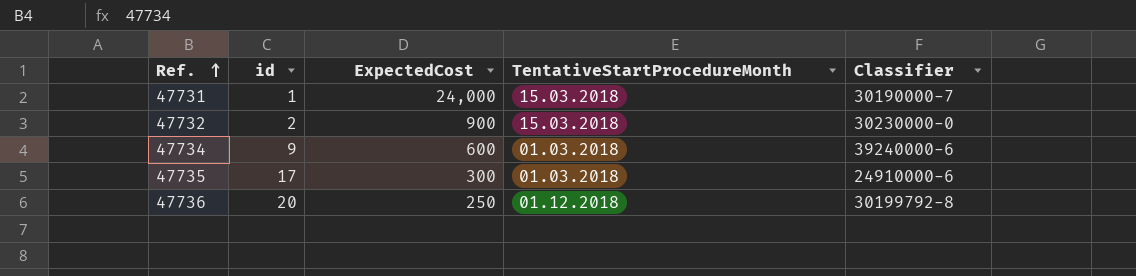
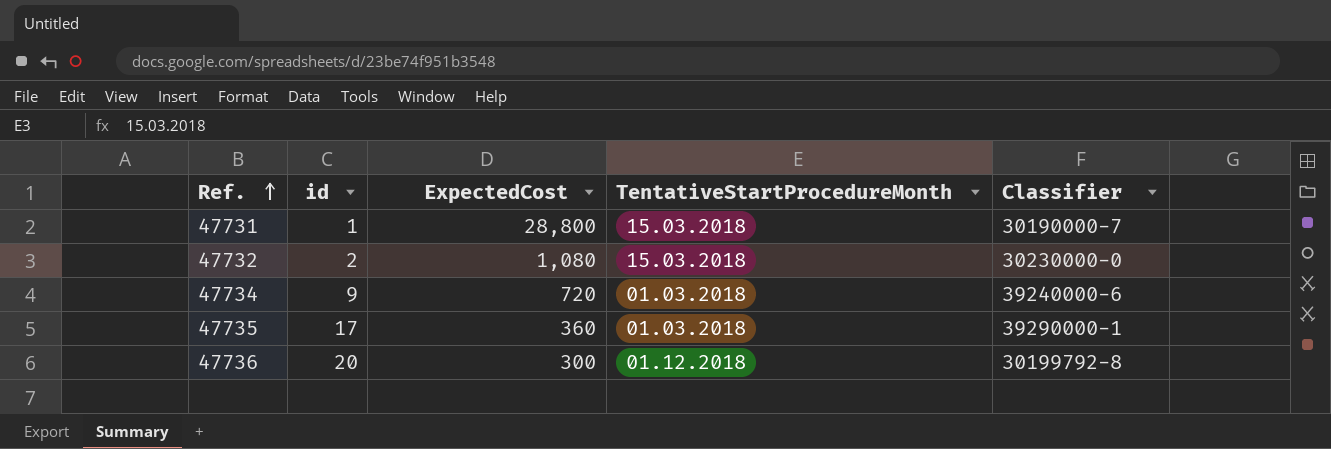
47731 | ExpectedCost: 24,000 -> 28,800
47732 | ExpectedCost: 900 -> 1,080
47734 | ExpectedCost: 600 -> 720
47735 | ExpectedCost: 300 -> 360
47735 | Classifier: 24910000-6 -> 39290000-1
47736 | ExpectedCost: 250 -> 300

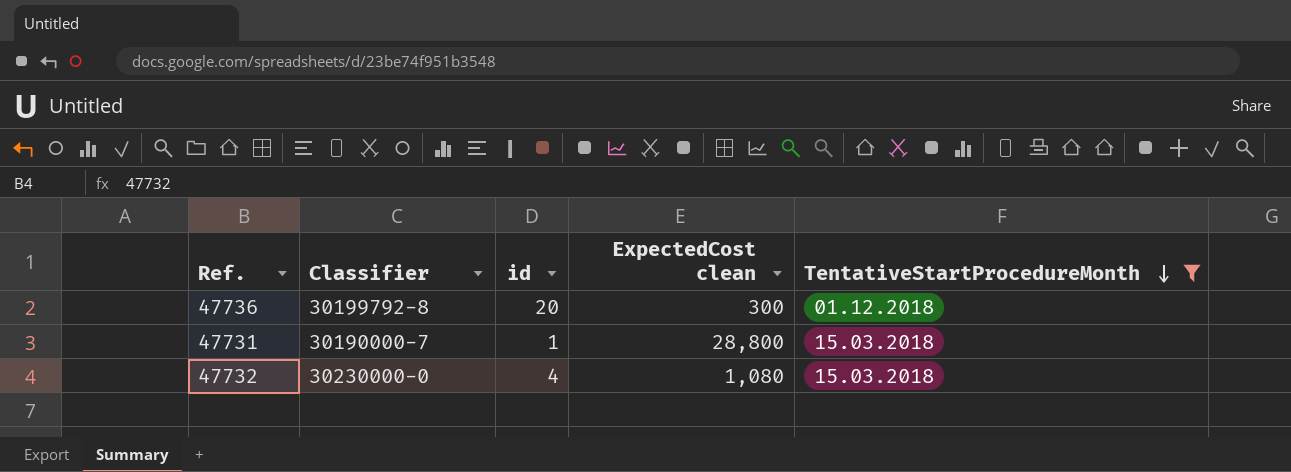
filter: none -> TentativeStartProcedureMonth != 01.03.2018
row order: Ref. ascending -> TentativeStartProcedureMonth descending
column Classifier | position: 5 -> 2
column name: ExpectedCost -> ExpectedCost clean
47732 | id: 2 -> 4

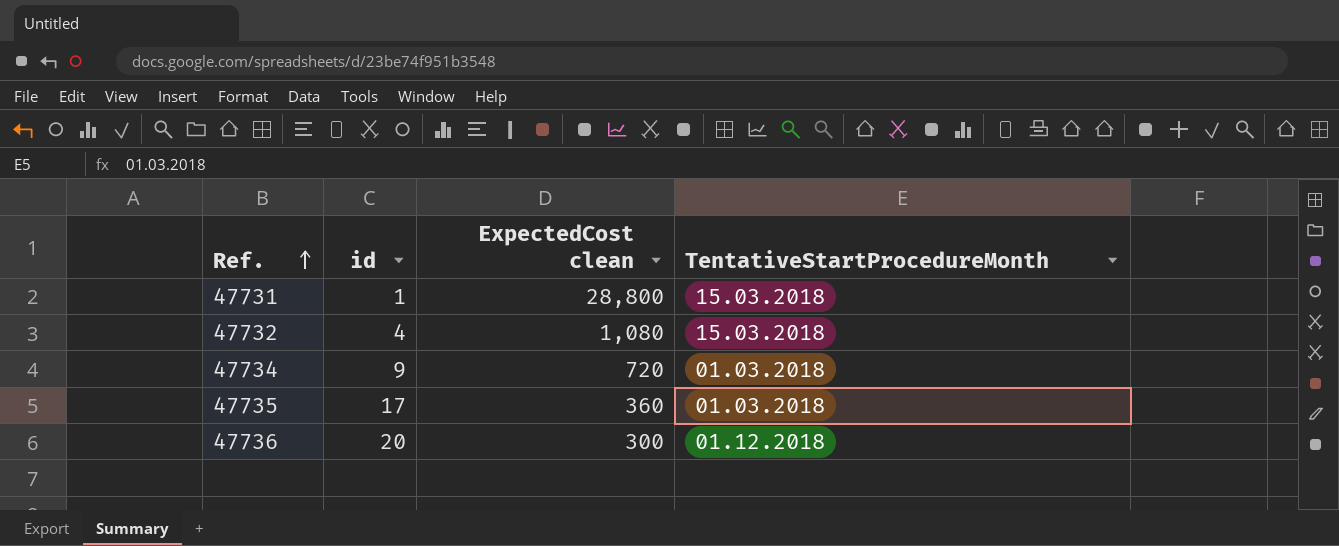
filter: TentativeStartProcedureMonth != 01.03.2018 -> none
row order: TentativeStartProcedureMonth descending -> Ref. ascending
column Classifier | position: 2 -> none

